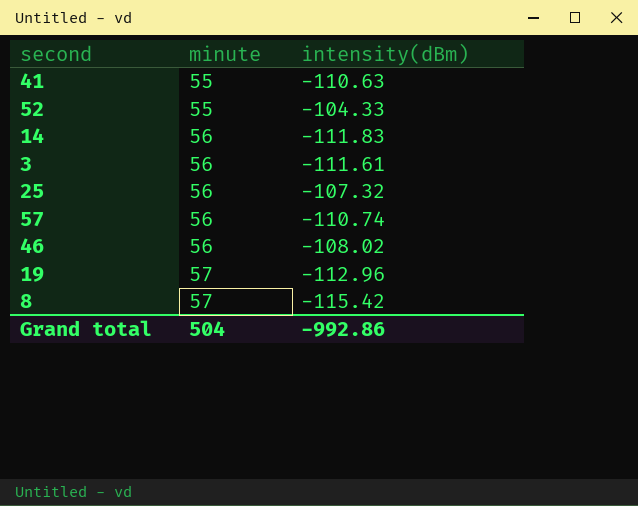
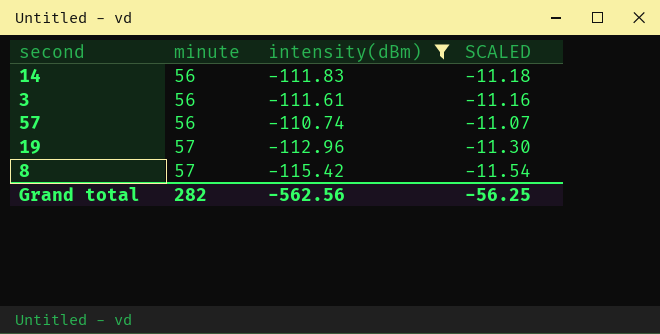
filter: none -> intensity(dBm) <= -110.74
column SCALED | formula: none -> [intensity(dBm)] * 0.1
Grand total | minute: 504 -> 282
Grand total | intensity(dBm): -992.86 -> -562.56

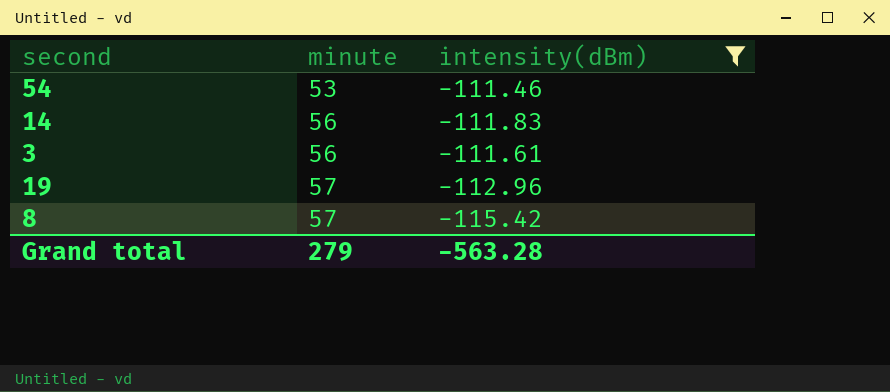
column SCALED | formula: [intensity(dBm)] * 0.1 -> none
row 57: 56 | -110.74 | -11.07 -> none
row 54: none -> 53 | -111.46
Grand total | minute: 282 -> 279
Grand total | intensity(dBm): -562.56 -> -563.28

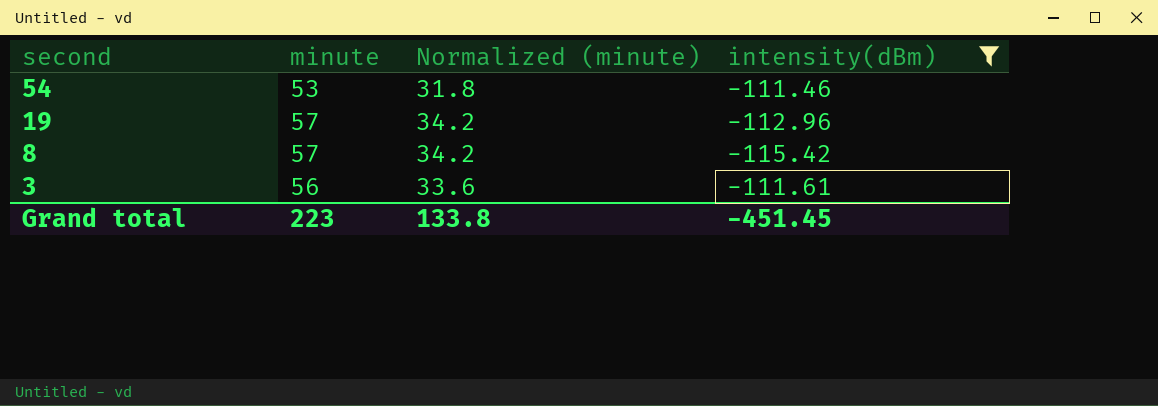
row order: minute ascending -> second descending
column Normalized (minute) | formula: none -> [minute] * 0.6
row 14: 56 | -111.83 -> none
Grand total | minute: 279 -> 223
Grand total | intensity(dBm): -563.28 -> -451.45

